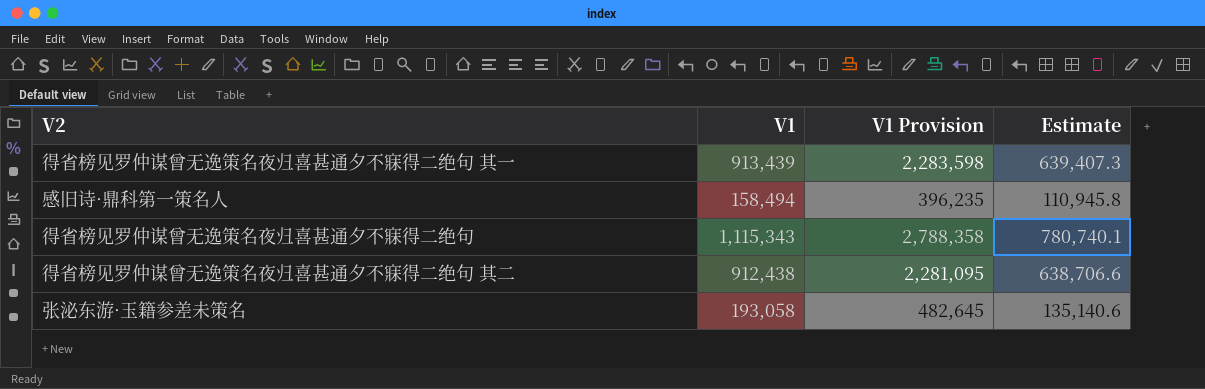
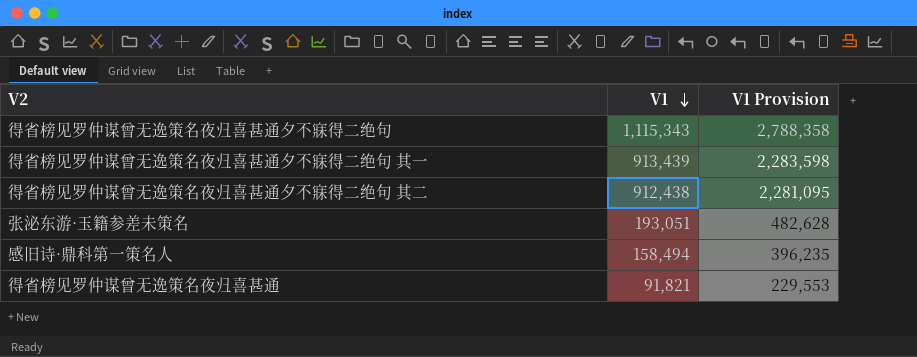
row order: none -> V1 descending
column Estimate | formula: [V1] * 0.7 -> none
张泌东游·玉籍参差未策名 | V1: 193,058 -> 193,051
张泌东游·玉籍参差未策名 | V1 Provision: 482,645 -> 482,628
row 得省榜见罗仲谋曾无逸策名夜归喜甚通: none -> 91,821 | 229,553

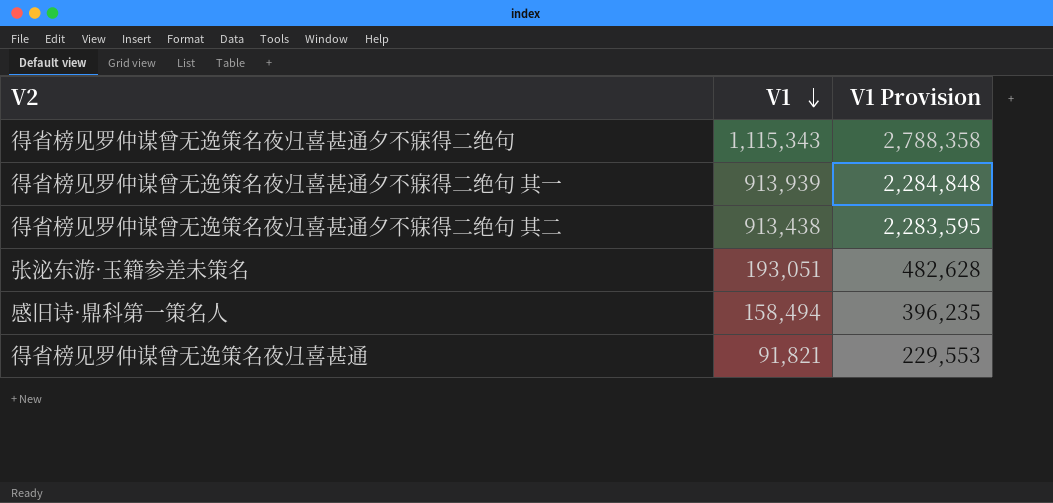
得省榜见罗仲谋曾无逸策名夜归喜甚通夕不寐得二绝句 其一 | V1: 913,439 -> 913,939
得省榜见罗仲谋曾无逸策名夜归喜甚通夕不寐得二绝句 其一 | V1 Provision: 2,283,598 -> 2,284,848
得省榜见罗仲谋曾无逸策名夜归喜甚通夕不寐得二绝句 其二 | V1: 912,438 -> 913,438
得省榜见罗仲谋曾无逸策名夜归喜甚通夕不寐得二绝句 其二 | V1 Provision: 2,281,095 -> 2,283,595

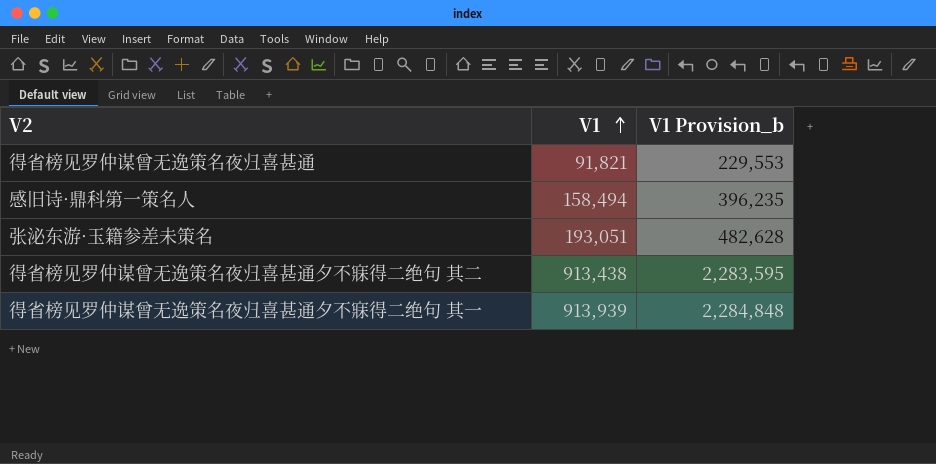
row order: V1 descending -> V1 ascending
column name: V1 Provision -> V1 Provision_b
row 得省榜见罗仲谋曾无逸策名夜归喜甚通夕不寐得二绝句: 1,115,343 | 2,788,358 -> none

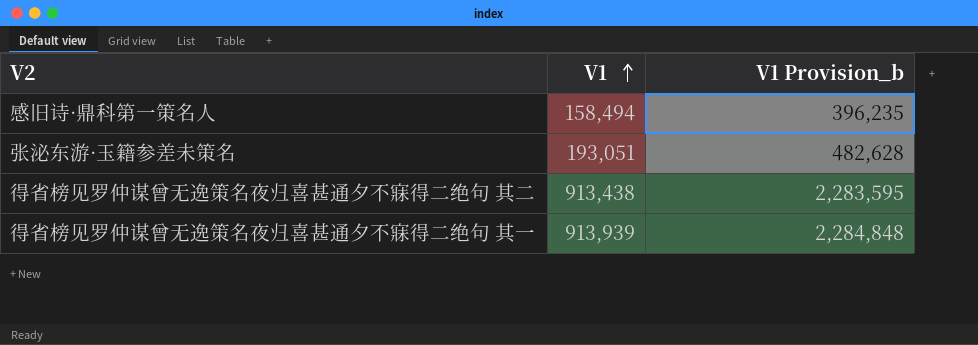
row 得省榜见罗仲谋曾无逸策名夜归喜甚通: 91,821 | 229,553 -> none

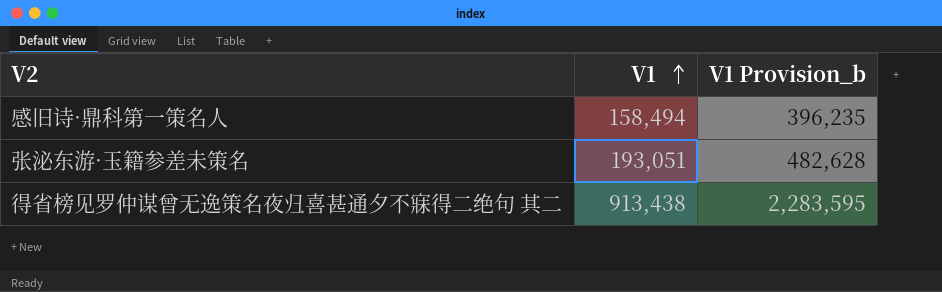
row 得省榜见罗仲谋曾无逸策名夜归喜甚通夕不寐得二绝句 其一: 913,939 | 2,284,848 -> none

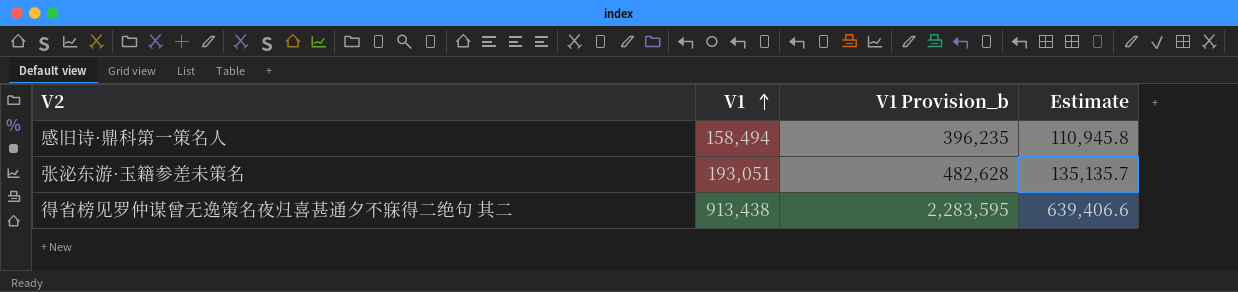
column Estimate | formula: none -> [V1] * 0.7

